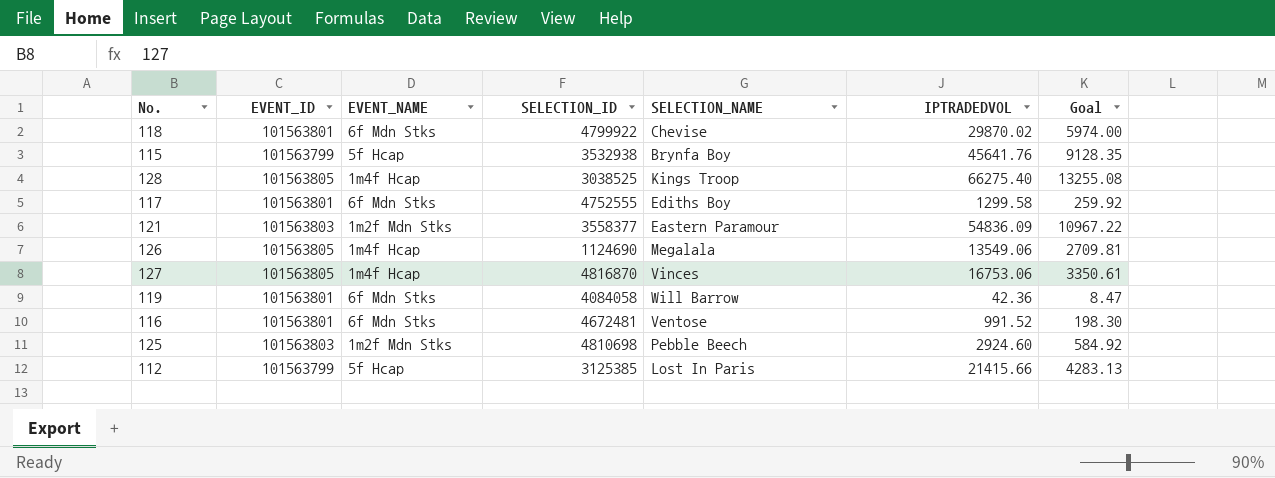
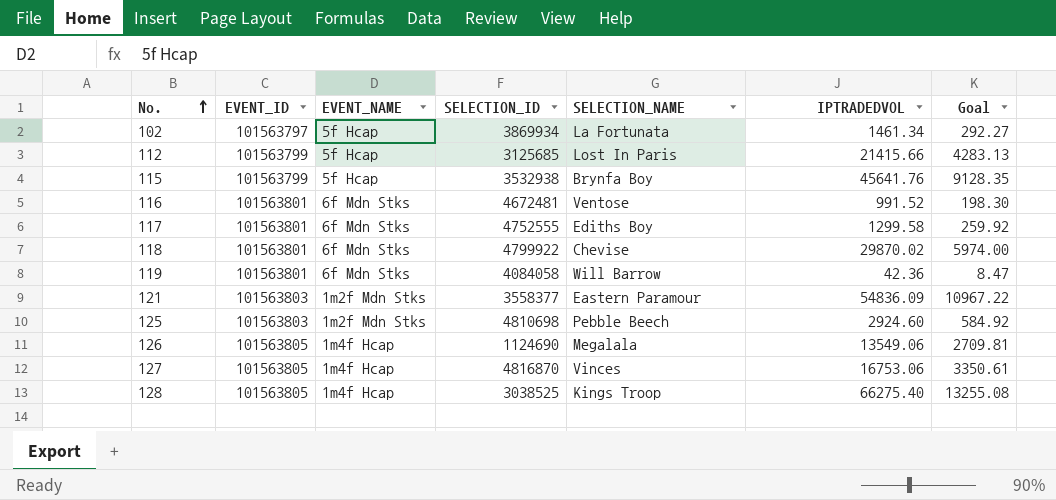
row order: none -> No. ascending
row 102: none -> 101563797 | 5f Hcap | 3869934 | La Fortunata | 1461.34 | 292.27
112 | SELECTION_ID: 3125385 -> 3125685

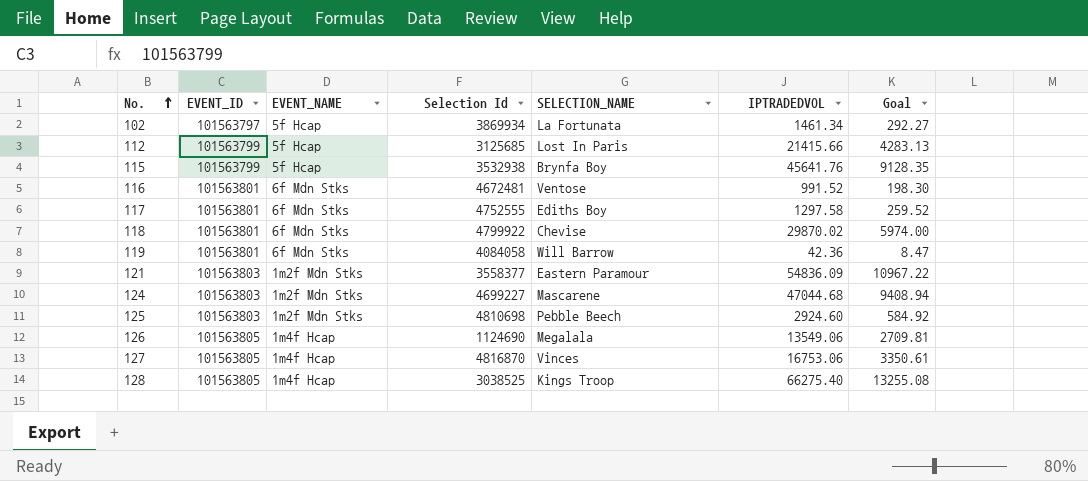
column name: SELECTION_ID -> Selection Id
117 | IPTRADEDVOL: 1299.58 -> 1297.58
117 | Goal: 259.92 -> 259.52
row 124: none -> 101563803 | 1m2f Mdn Stks | 4699227 | Mascarene | 47044.68 | 9408.94

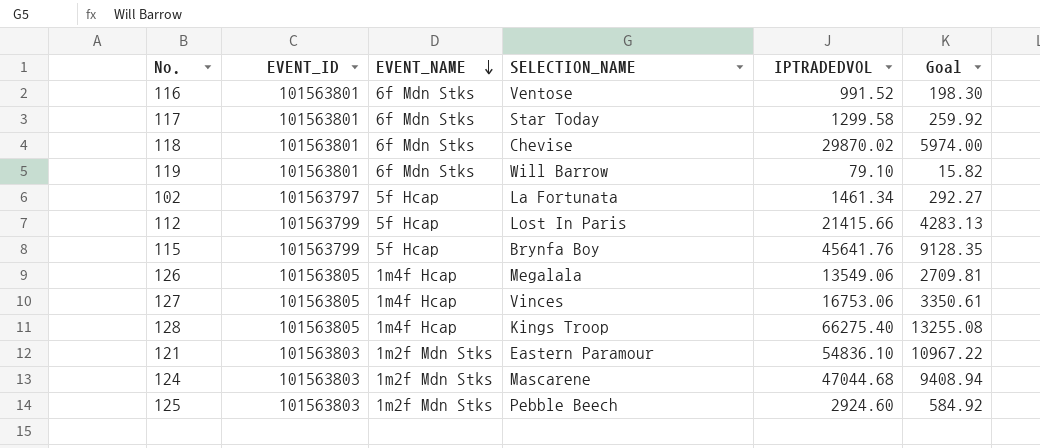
row order: No. ascending -> EVENT_NAME descending
column Selection Id | position: 4 -> none
117 | SELECTION_NAME: Ediths Boy -> Star Today
117 | IPTRADEDVOL: 1297.58 -> 1299.58
117 | Goal: 259.52 -> 259.92
119 | IPTRADEDVOL: 42.36 -> 79.10
119 | Goal: 8.47 -> 15.82
121 | IPTRADEDVOL: 54836.09 -> 54836.10

